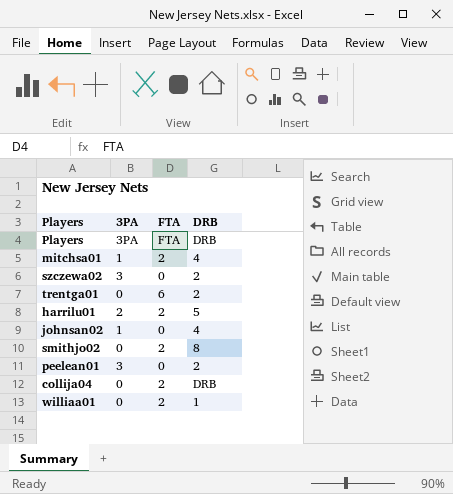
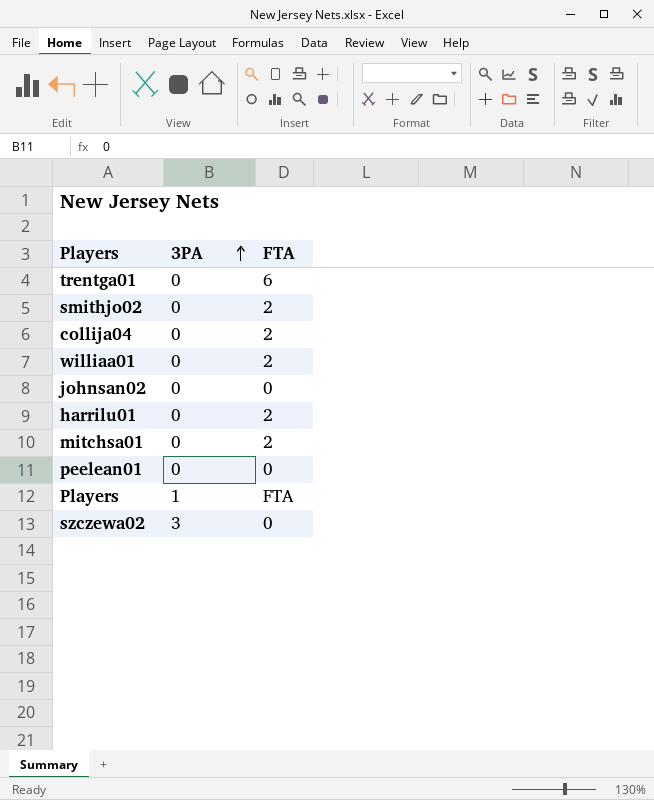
row order: none -> 3PA ascending
column DRB | position: 4 -> none
johnsan02 | 3PA: 1 -> 0
harrilu01 | 3PA: 2 -> 0
mitchsa01 | 3PA: 1 -> 0
peelean01 | 3PA: 3 -> 0
Players | 3PA: 3PA -> 1

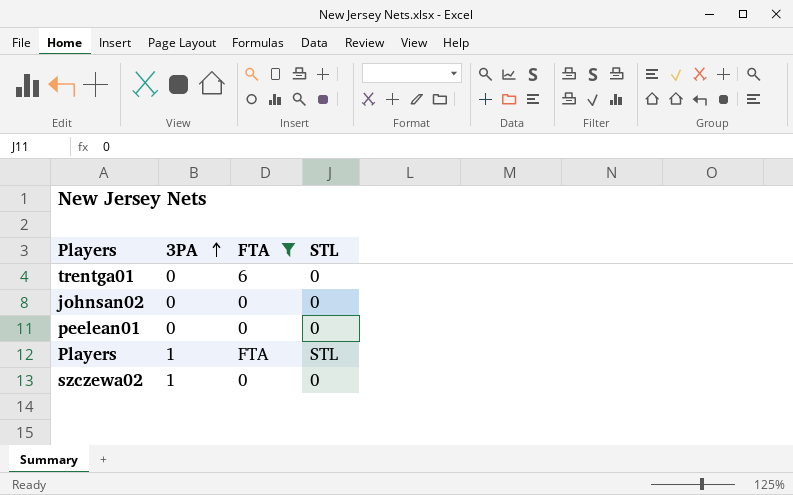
filter: none -> FTA != 2
column STL | position: none -> 4
szczewa02 | 3PA: 3 -> 1

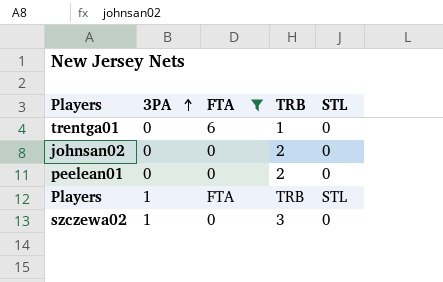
column TRB | position: none -> 4

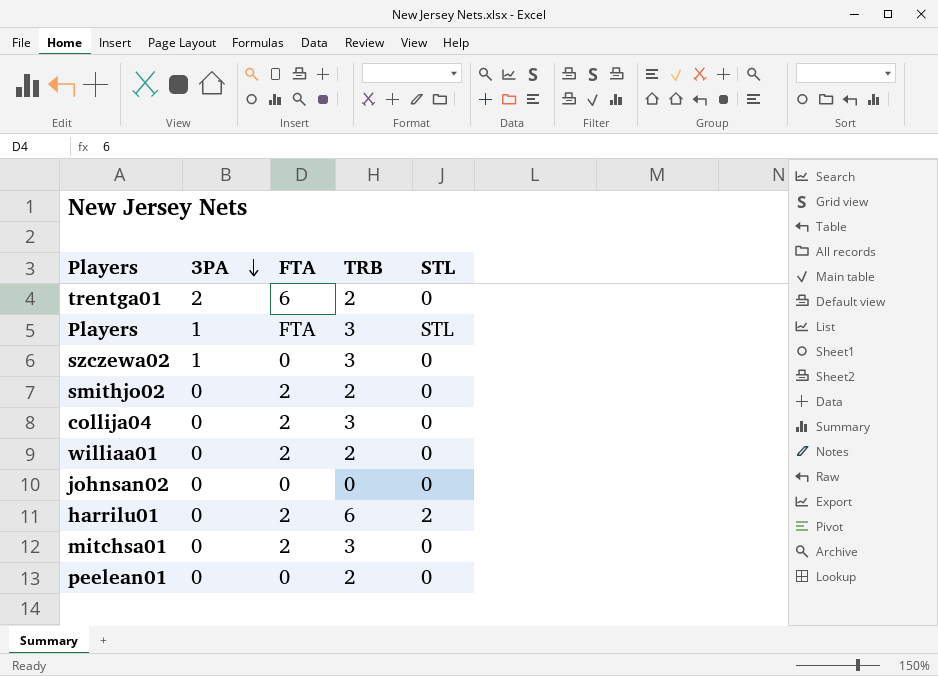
filter: FTA != 2 -> none
row order: 3PA ascending -> 3PA descending
trentga01 | 3PA: 0 -> 2
trentga01 | TRB: 1 -> 2
Players | TRB: TRB -> 3
johnsan02 | TRB: 2 -> 0

